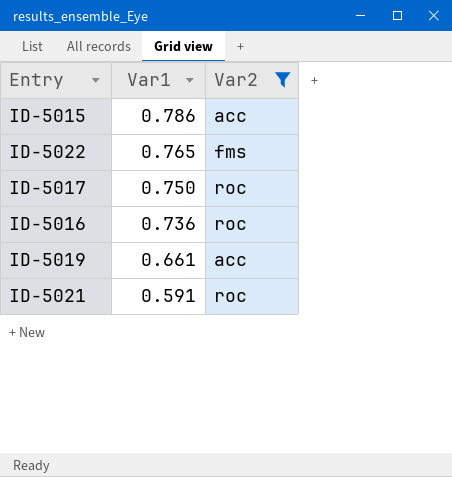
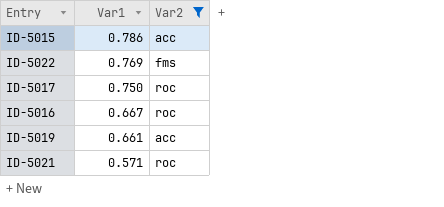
ID-5022 | Var1: 0.765 -> 0.769
ID-5016 | Var1: 0.736 -> 0.667
ID-5021 | Var1: 0.591 -> 0.571

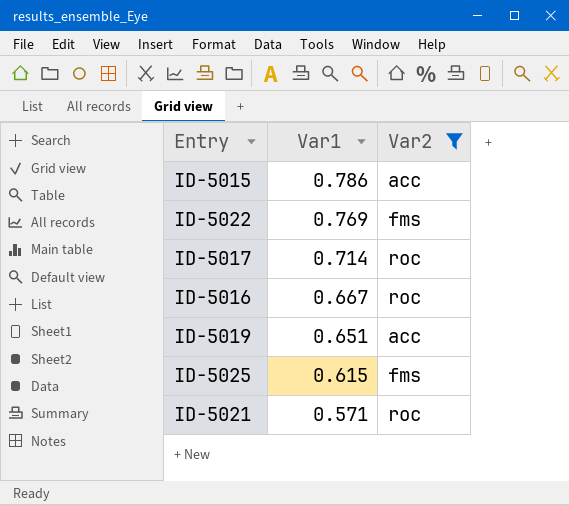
ID-5017 | Var1: 0.750 -> 0.714
ID-5019 | Var1: 0.661 -> 0.651
row ID-5025: none -> 0.615 | fms

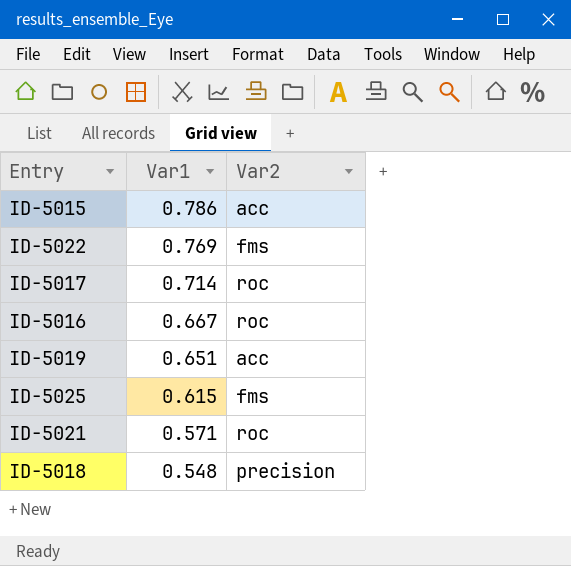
filter: Var2 != precision -> none

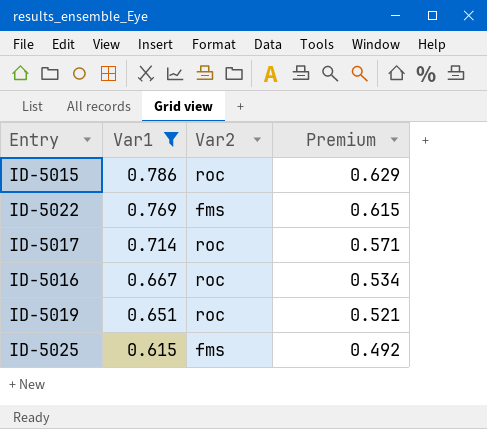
filter: none -> Var1 >= 0.615
column Premium | formula: none -> [Var1] * 0.8
ID-5015 | Var2: acc -> roc
ID-5019 | Var2: acc -> roc

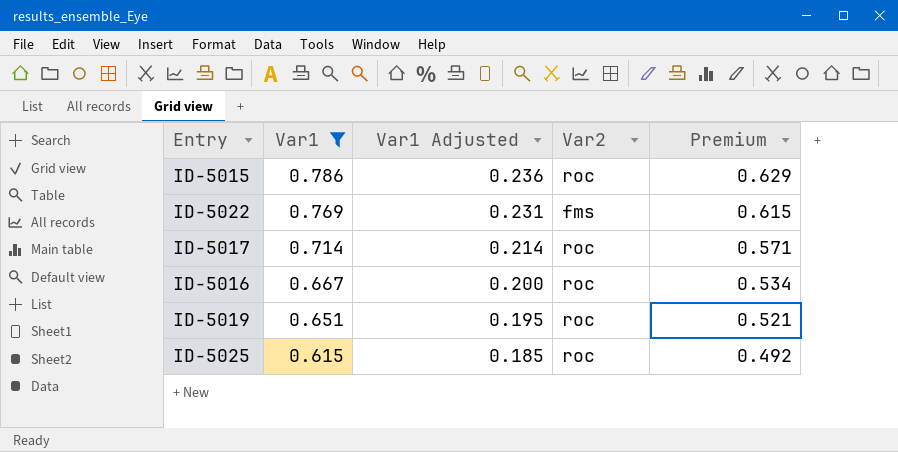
column Var1 Adjusted | formula: none -> [Var1] * 0.3
ID-5025 | Var2: fms -> roc

